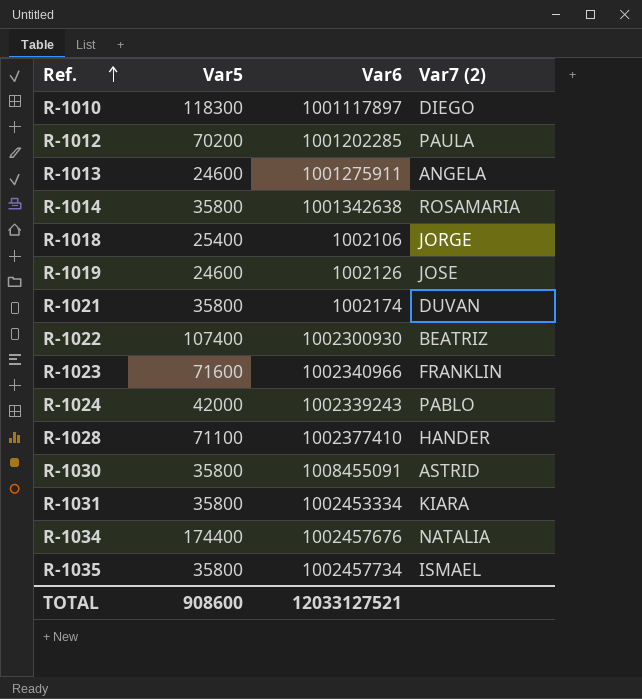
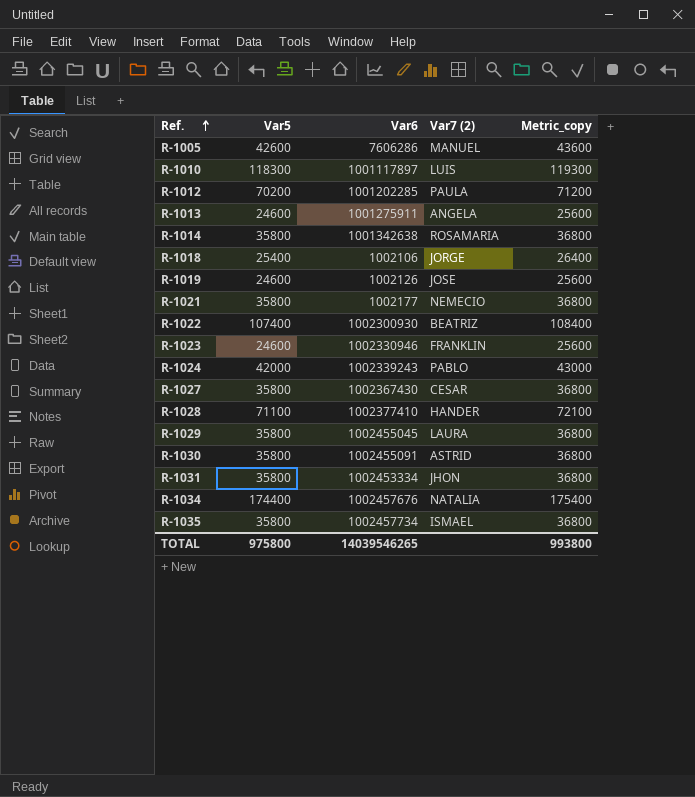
column Metric_copy | formula: none -> [Var5] + 1000
row R-1005: none -> 42600 | 7606286 | MANUEL | 43600
R-1010 | Var7 (2): DIEGO -> LUIS
R-1021 | Var6: 1002174 -> 1002177
R-1021 | Var7 (2): DUVAN -> NEMECIO
R-1023 | Var5: 71600 -> 24600
R-1023 | Var6: 1002340966 -> 1002330946
row R-1027: none -> 35800 | 1002367430 | CESAR | 36800
row R-1029: none -> 35800 | 1002455045 | LAURA | 36800
R-1030 | Var6: 1008455091 -> 1002455091
R-1031 | Var7 (2): KIARA -> JHON
TOTAL | Var5: 908600 -> 975800
TOTAL | Var6: 12033127521 -> 14039546265

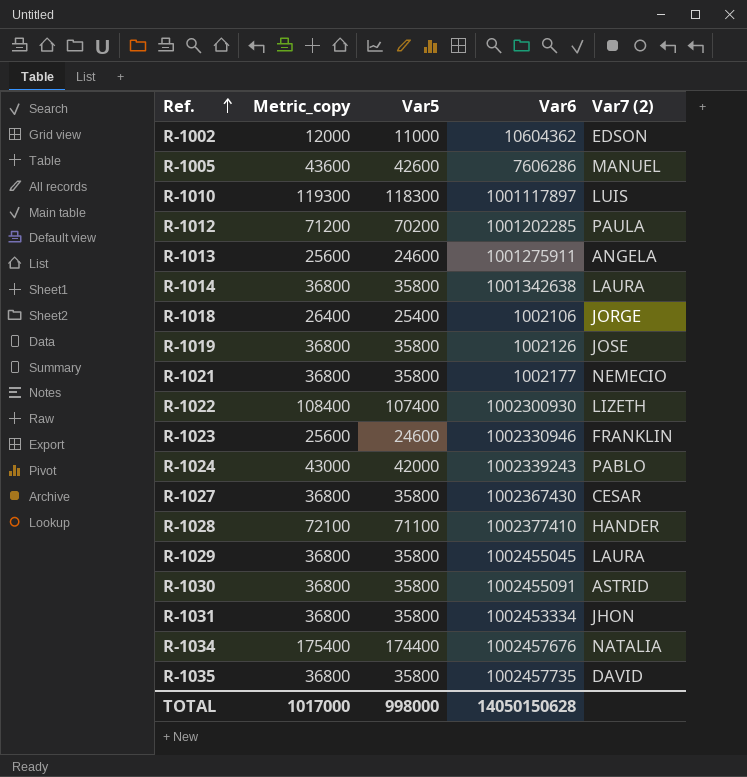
column Metric_copy | position: 5 -> 2
row R-1002: none -> 12000 | 11000 | 10604362 | EDSON
R-1014 | Var7 (2): ROSAMARIA -> LAURA
R-1019 | Metric_copy: 25600 -> 36800
R-1019 | Var5: 24600 -> 35800
R-1022 | Var7 (2): BEATRIZ -> LIZETH
R-1035 | Var6: 1002457734 -> 1002457735
R-1035 | Var7 (2): ISMAEL -> DAVID
TOTAL | Metric_copy: 993800 -> 1017000
TOTAL | Var5: 975800 -> 998000
TOTAL | Var6: 14039546265 -> 14050150628

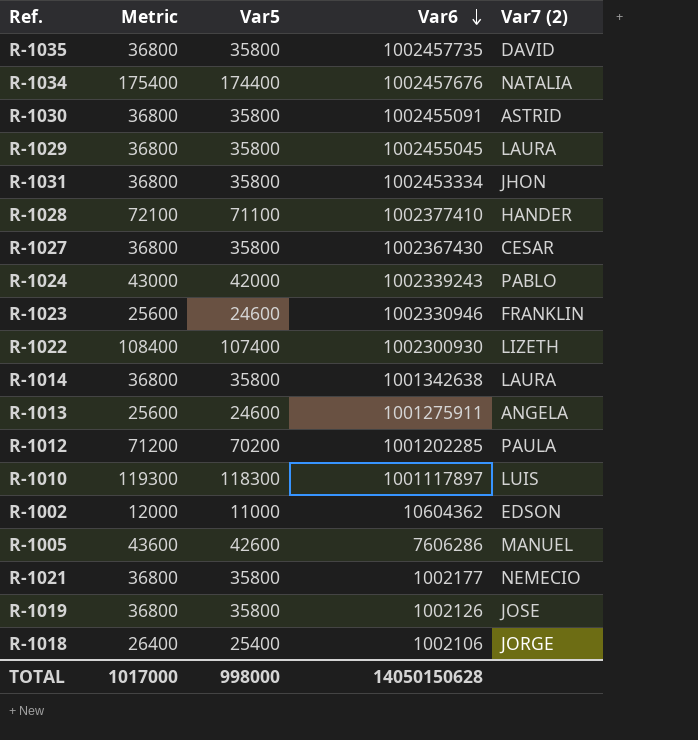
row order: Ref. ascending -> Var6 descending
column name: Metric_copy -> Metric

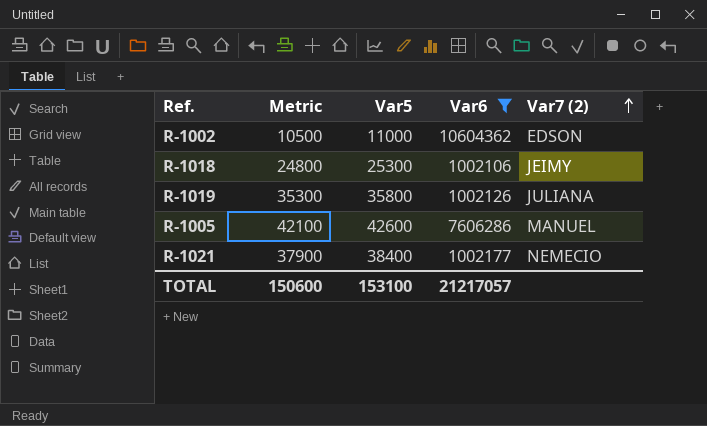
filter: none -> Var6 <= 10604362
row order: Var6 descending -> Var7 (2) ascending
column Metric | formula: [Var5] + 1000 -> [Var5] - 500
R-1018 | Var5: 25400 -> 25300
R-1018 | Var7 (2): JORGE -> JEIMY
R-1019 | Var7 (2): JOSE -> JULIANA
R-1021 | Var5: 35800 -> 38400
TOTAL | Metric: 1017000 -> 150600
TOTAL | Var5: 998000 -> 153100
TOTAL | Var6: 14050150628 -> 21217057

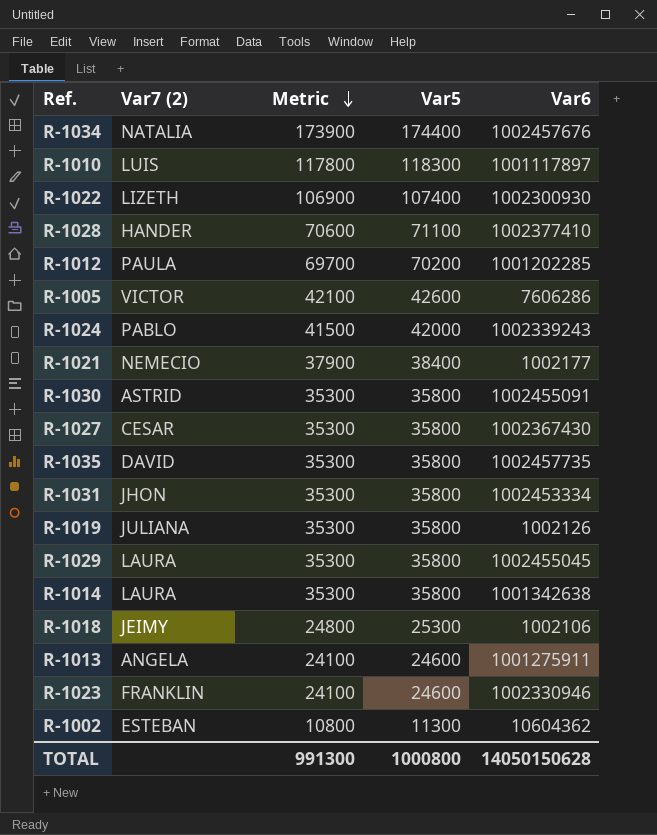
filter: Var6 <= 10604362 -> none
row order: Var7 (2) ascending -> Metric descending
column Var7 (2) | position: 5 -> 2
R-1005 | Var7 (2): MANUEL -> VICTOR
R-1002 | Var7 (2): EDSON -> ESTEBAN
R-1002 | Metric: 10500 -> 10800
R-1002 | Var5: 11000 -> 11300
TOTAL | Metric: 150600 -> 991300
TOTAL | Var5: 153100 -> 1000800
TOTAL | Var6: 21217057 -> 14050150628

